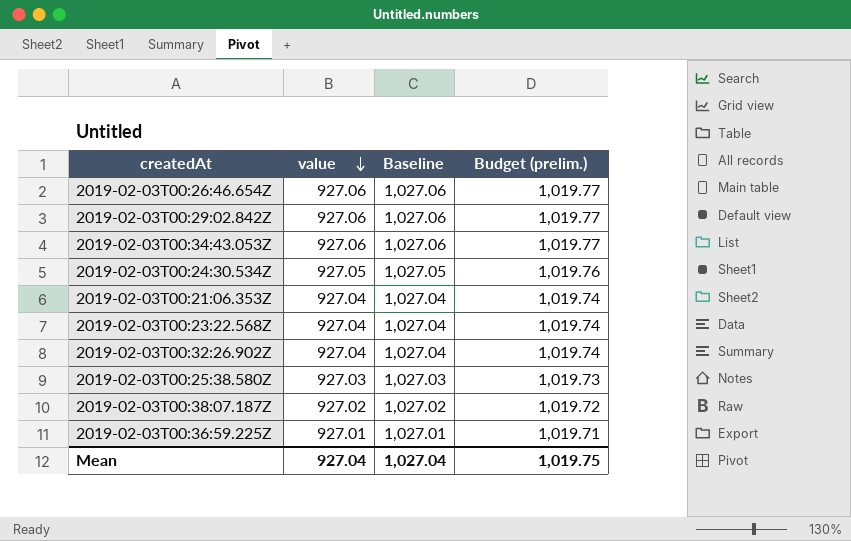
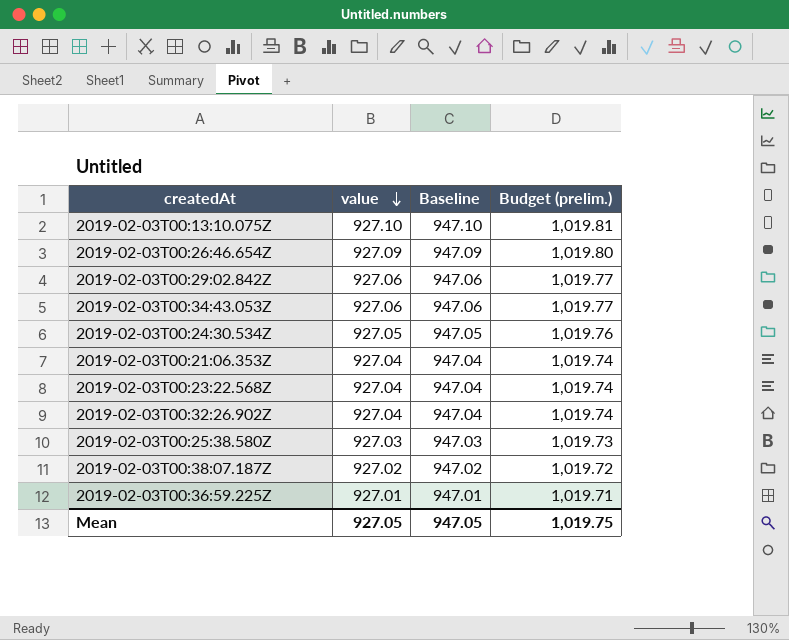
column Baseline | formula: [value] + 100 -> [value] + 20
row 2019-02-03T00:13:10.075Z: none -> 927.10 | 947.10 | 1,019.81
2019-02-03T00:26:46.654Z | value: 927.06 -> 927.09
2019-02-03T00:26:46.654Z | Budget (prelim.): 1,019.77 -> 1,019.80
Mean | value: 927.04 -> 927.05
Mean | Baseline: 1,027.04 -> 947.05

